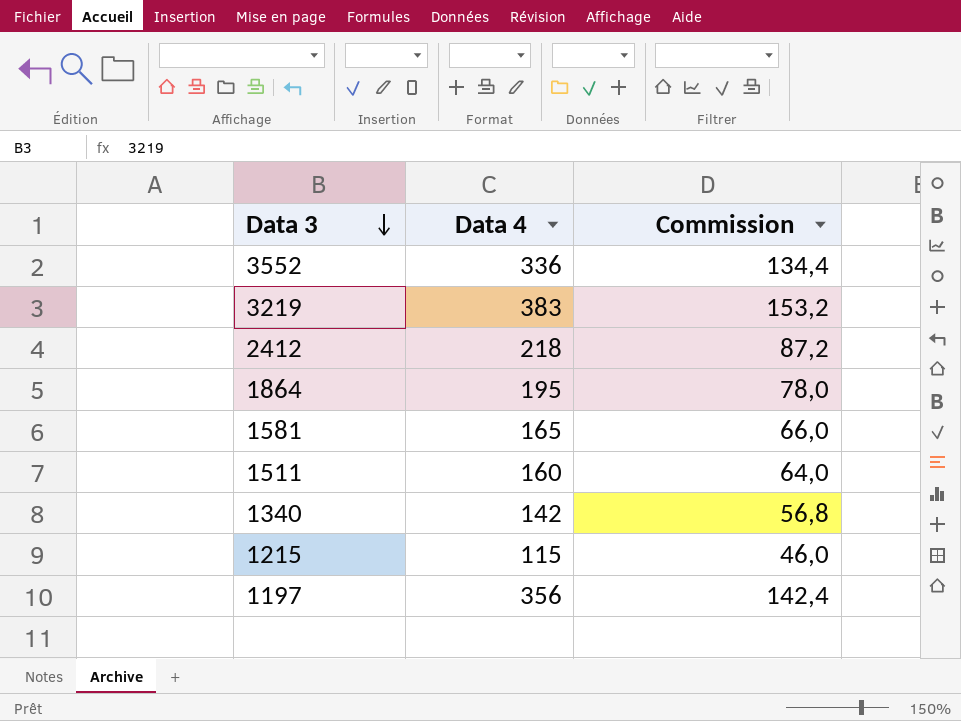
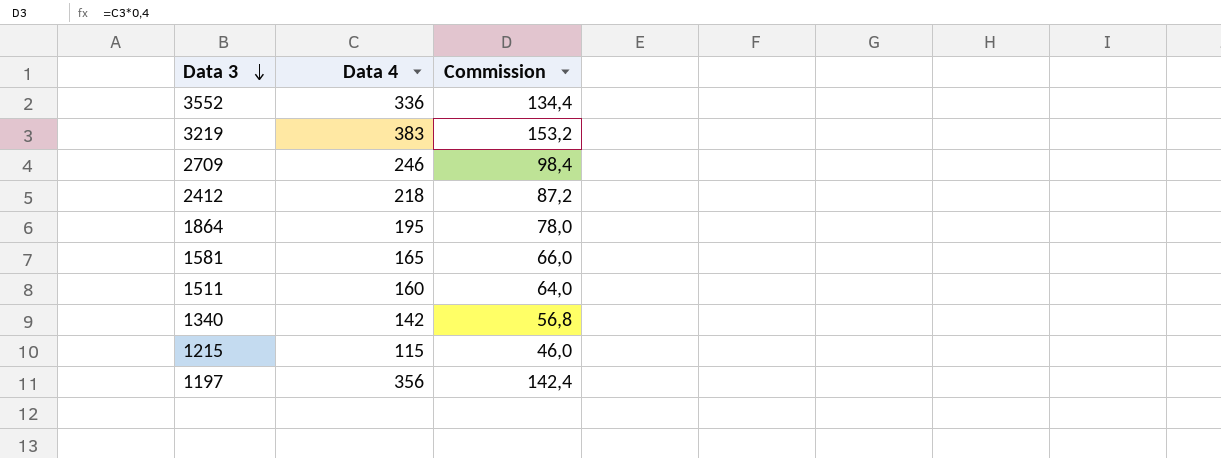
row 2709: none -> 246 | 98,4

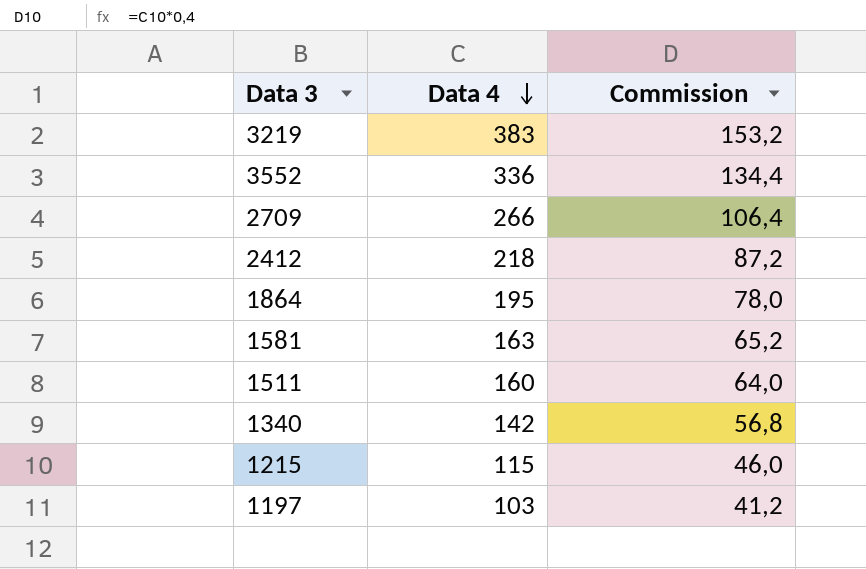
row order: Data 3 descending -> Data 4 descending
2709 | Data 4: 246 -> 266
2709 | Commission: 98,4 -> 106,4
1581 | Data 4: 165 -> 163
1581 | Commission: 66,0 -> 65,2
1197 | Data 4: 356 -> 103
1197 | Commission: 142,4 -> 41,2

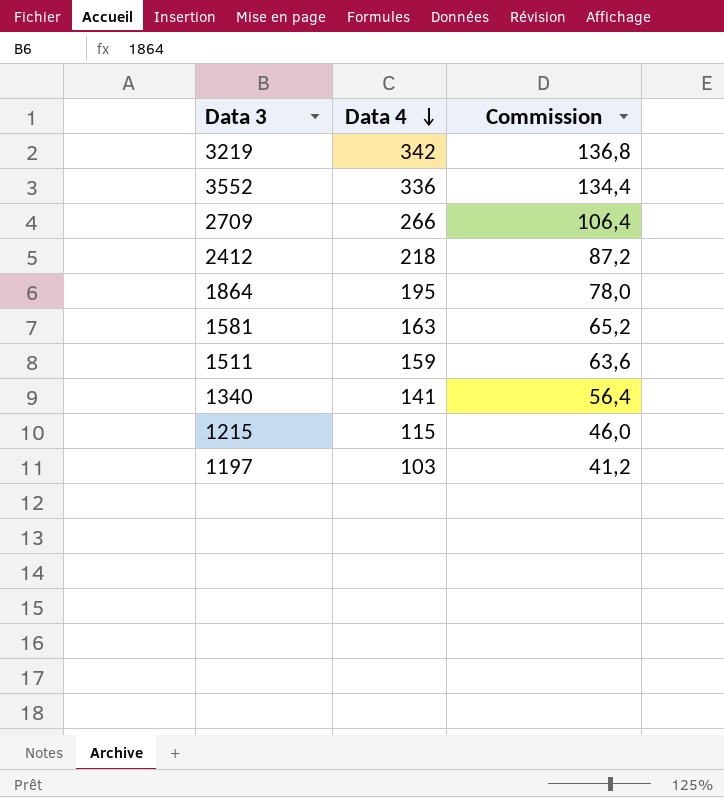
3219 | Data 4: 383 -> 342
3219 | Commission: 153,2 -> 136,8
1511 | Data 4: 160 -> 159
1511 | Commission: 64,0 -> 63,6
1340 | Data 4: 142 -> 141
1340 | Commission: 56,8 -> 56,4

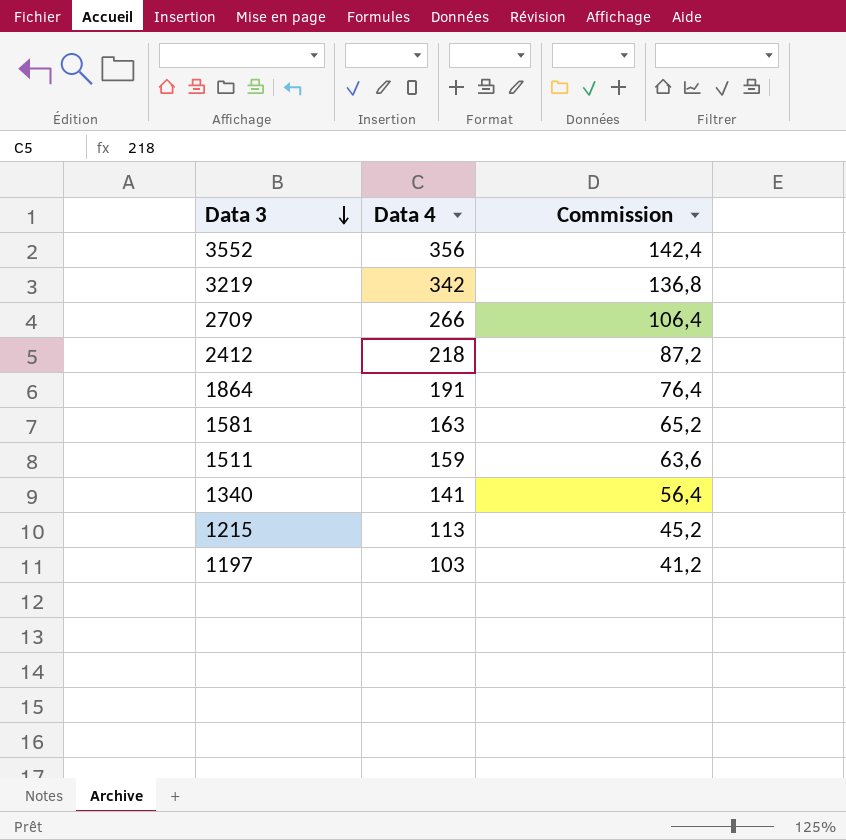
row order: Data 4 descending -> Data 3 descending
3552 | Data 4: 336 -> 356
3552 | Commission: 134,4 -> 142,4
1864 | Data 4: 195 -> 191
1864 | Commission: 78,0 -> 76,4
1215 | Data 4: 115 -> 113
1215 | Commission: 46,0 -> 45,2

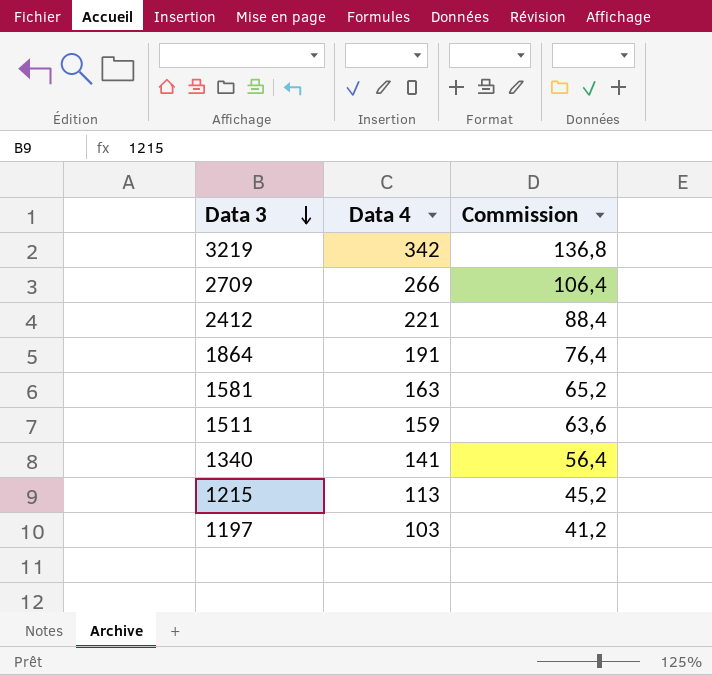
row 3552: 356 | 142,4 -> none
2412 | Data 4: 218 -> 221
2412 | Commission: 87,2 -> 88,4

